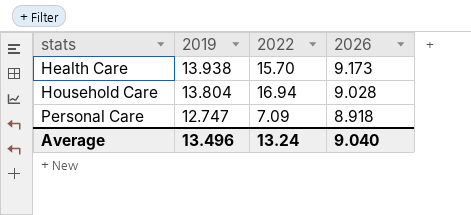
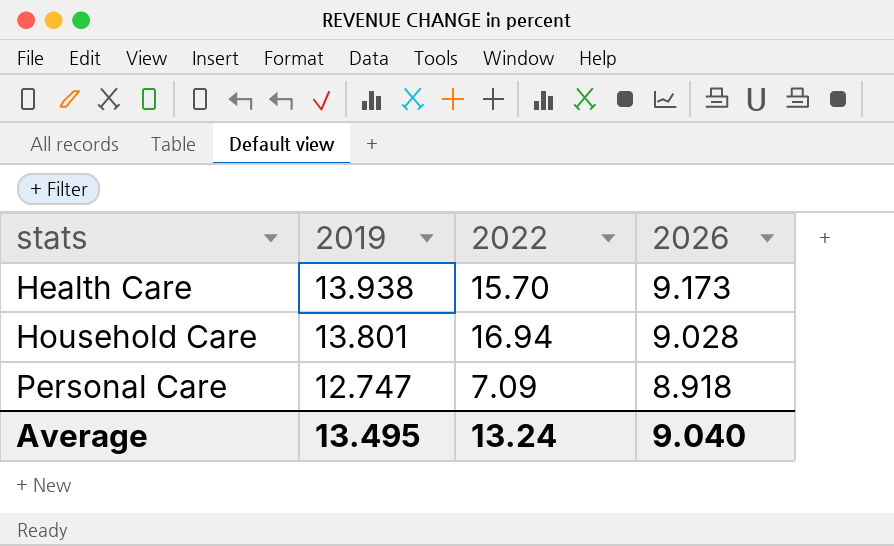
Household Care | 2019: 13.804 -> 13.801
Average | 2019: 13.496 -> 13.495

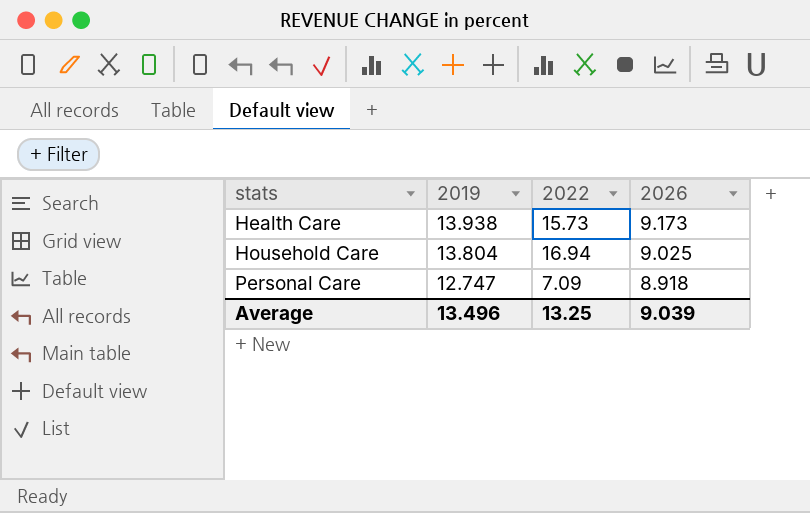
Health Care | 2022: 15.70 -> 15.73
Household Care | 2019: 13.801 -> 13.804
Household Care | 2026: 9.028 -> 9.025
Average | 2019: 13.495 -> 13.496
Average | 2022: 13.24 -> 13.25
Average | 2026: 9.040 -> 9.039

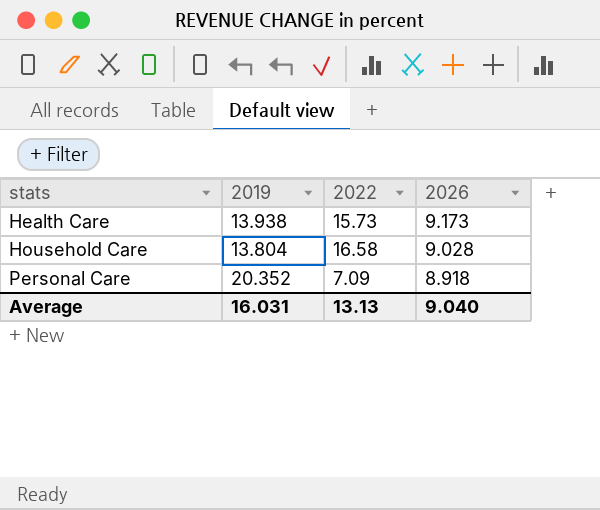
Household Care | 2022: 16.94 -> 16.58
Household Care | 2026: 9.025 -> 9.028
Personal Care | 2019: 12.747 -> 20.352
Average | 2019: 13.496 -> 16.031
Average | 2022: 13.25 -> 13.13
Average | 2026: 9.039 -> 9.040

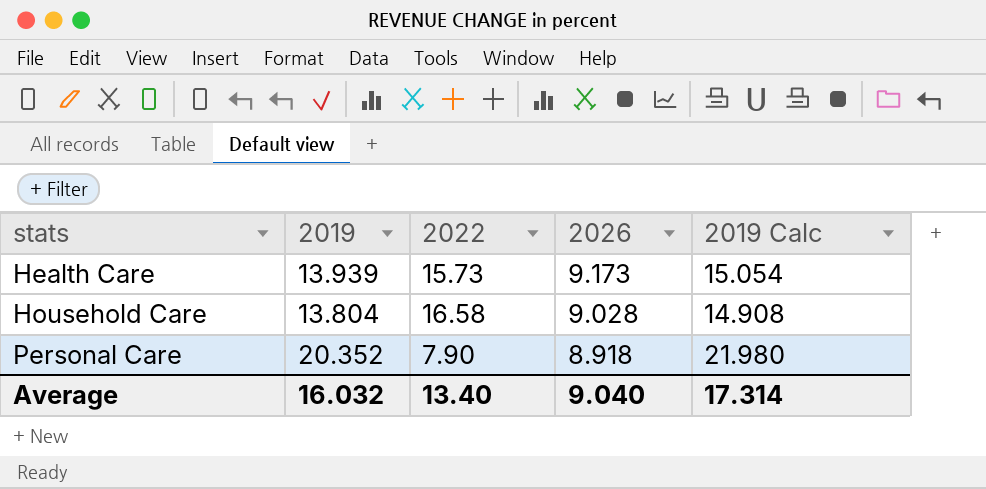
column 2019 Calc | formula: none -> [2019] * 1.08
Health Care | 2019: 13.938 -> 13.939
Personal Care | 2022: 7.09 -> 7.90
Average | 2019: 16.031 -> 16.032
Average | 2022: 13.13 -> 13.40

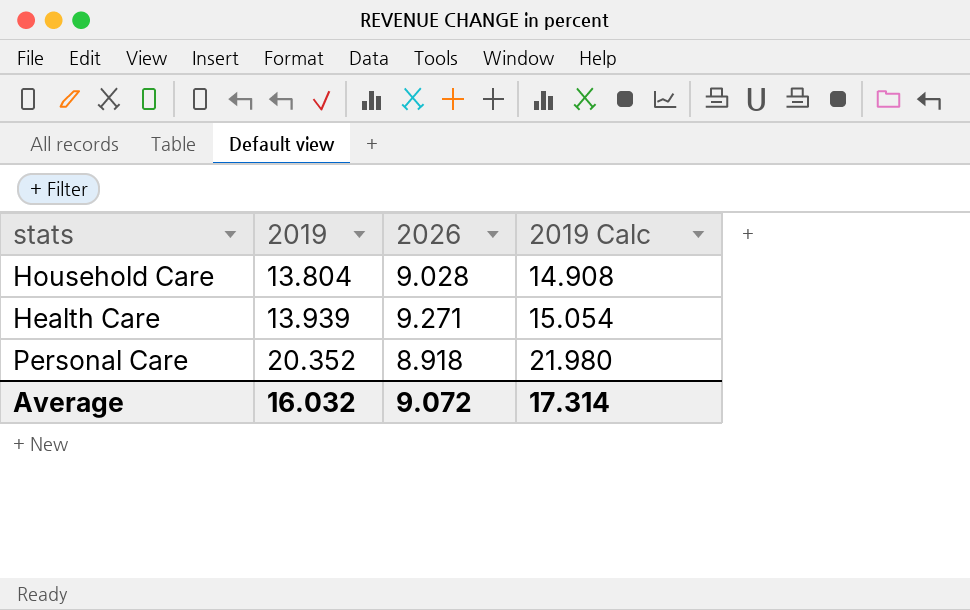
row order: stats ascending -> 2019 ascending
column 2022 | position: 3 -> none
Health Care | 2026: 9.173 -> 9.271
Average | 2026: 9.040 -> 9.072

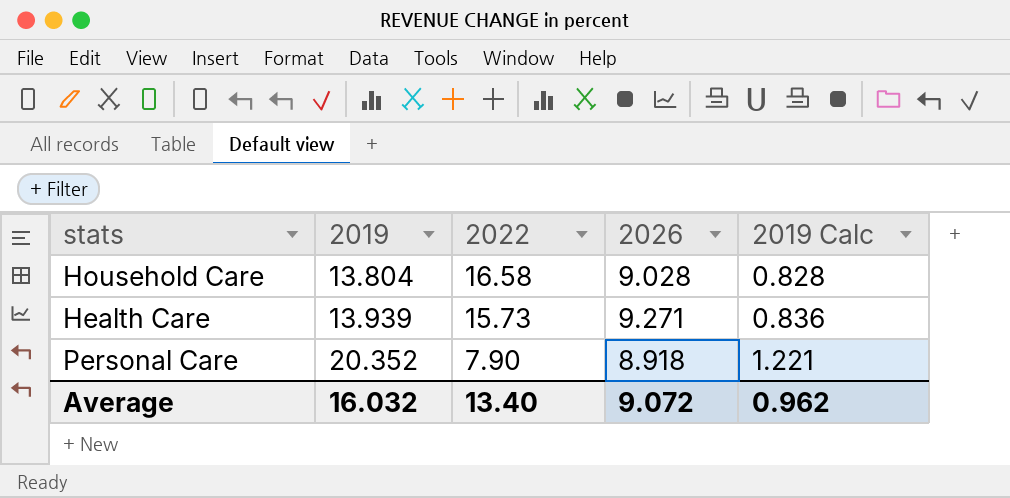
column 2022 | position: none -> 3
column 2019 Calc | formula: [2019] * 1.08 -> [2019] * 0.06
Average | 2019 Calc: 17.314 -> 0.962

